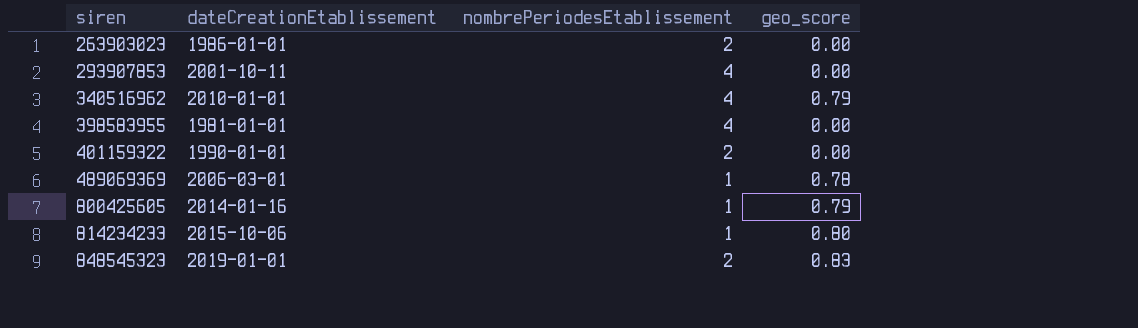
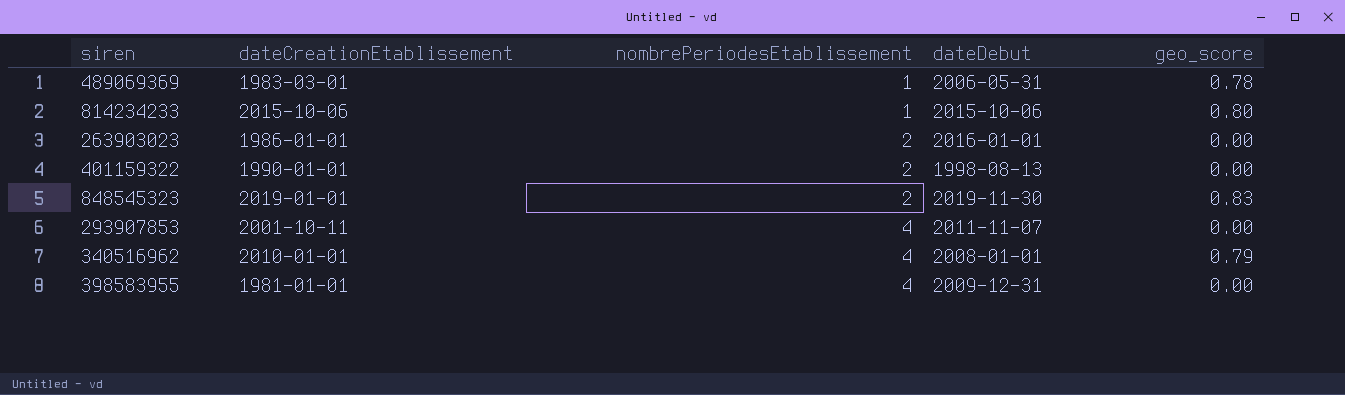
row order: siren ascending -> nombrePeriodesEtablissement ascending
column dateDebut | position: none -> 4
row 800425605: 2014-01-16 | 1 | 0.79 -> none
489069369 | dateCreationEtablissement: 2006-03-01 -> 1983-03-01

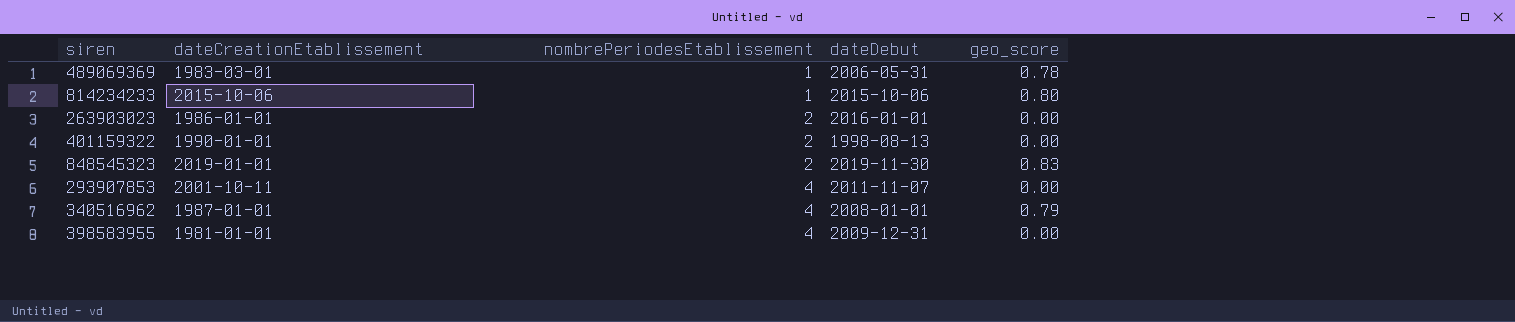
340516962 | dateCreationEtablissement: 2010-01-01 -> 1987-01-01

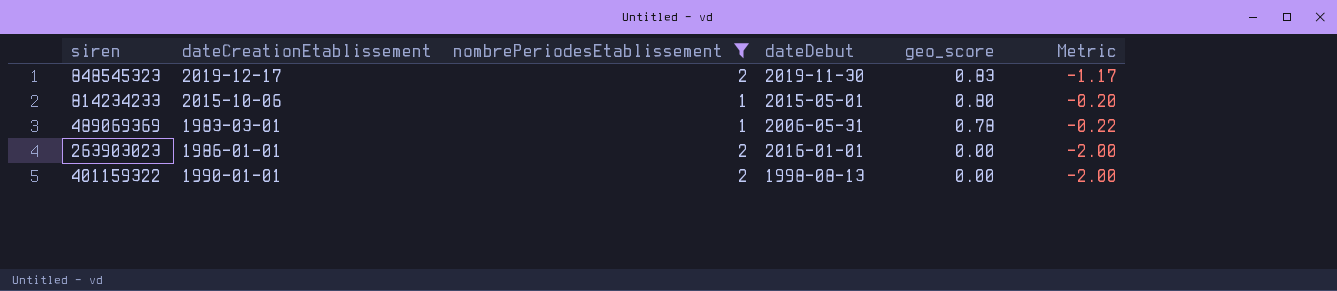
filter: none -> nombrePeriodesEtablissement != 4
row order: nombrePeriodesEtablissement ascending -> geo_score descending
column Metric | formula: none -> [geo_score] - [nombrePeriodesEtablissement]
848545323 | dateCreationEtablissement: 2019-01-01 -> 2019-12-17
814234233 | dateDebut: 2015-10-06 -> 2015-05-01

